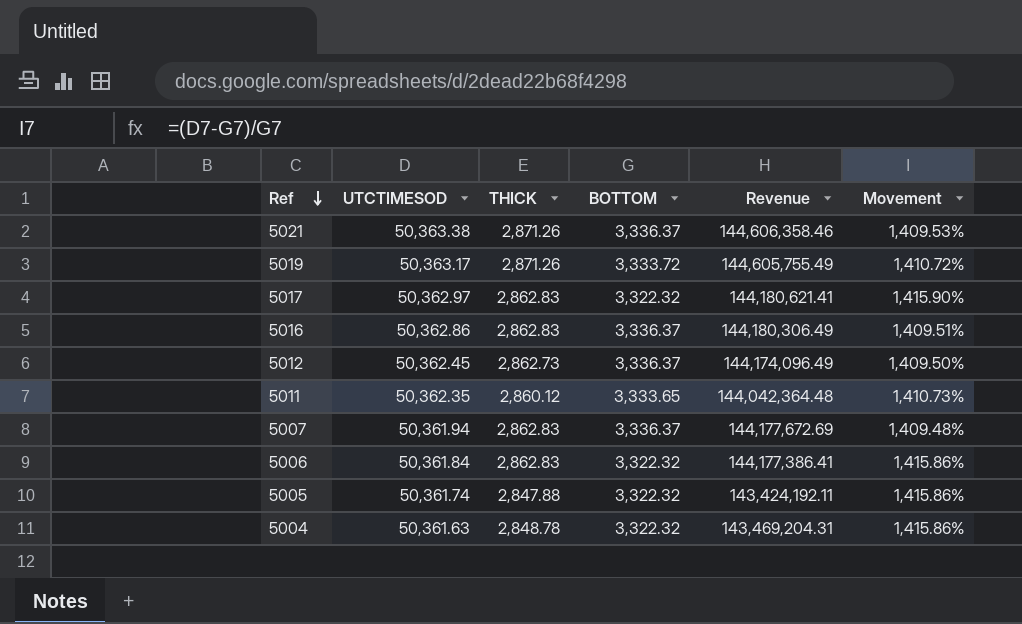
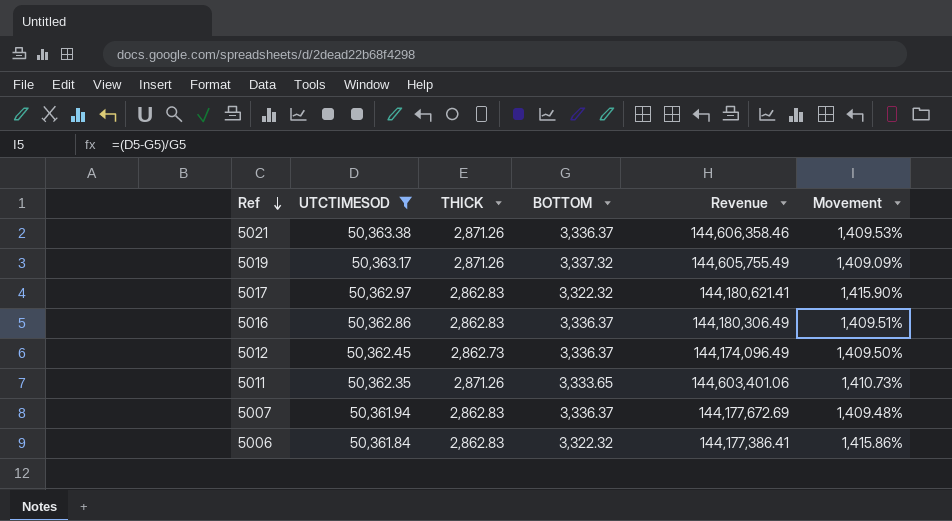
filter: none -> UTCTIMESOD >= 50,361.84
5019 | BOTTOM: 3,333.72 -> 3,337.32
5019 | Movement: 1,410.72% -> 1,409.09%
5011 | THICK: 2,860.12 -> 2,871.26
5011 | Revenue: 144,042,364.48 -> 144,603,401.06

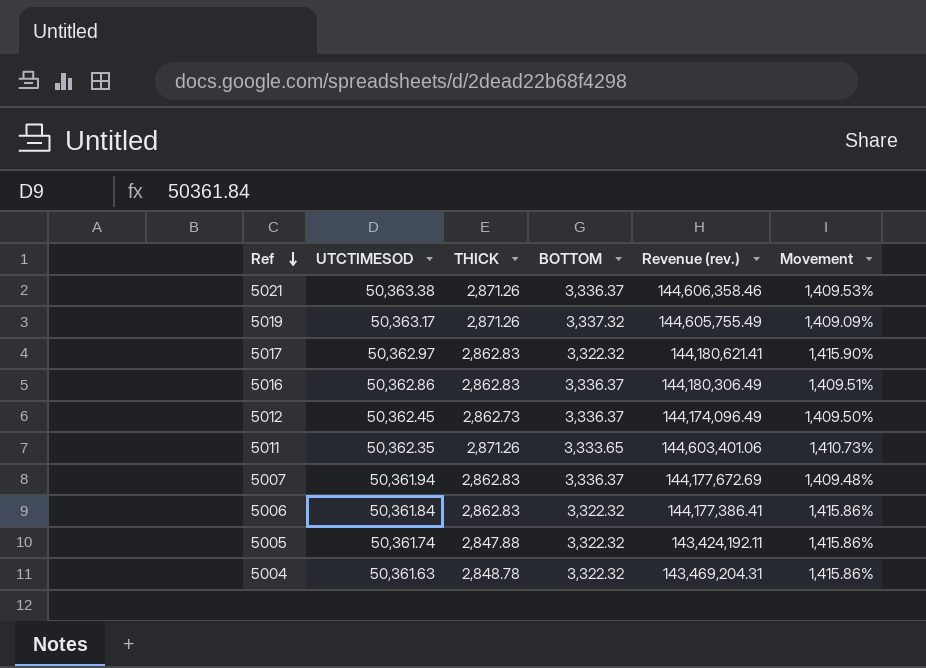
filter: UTCTIMESOD >= 50,361.84 -> none
column name: Revenue -> Revenue (rev.)

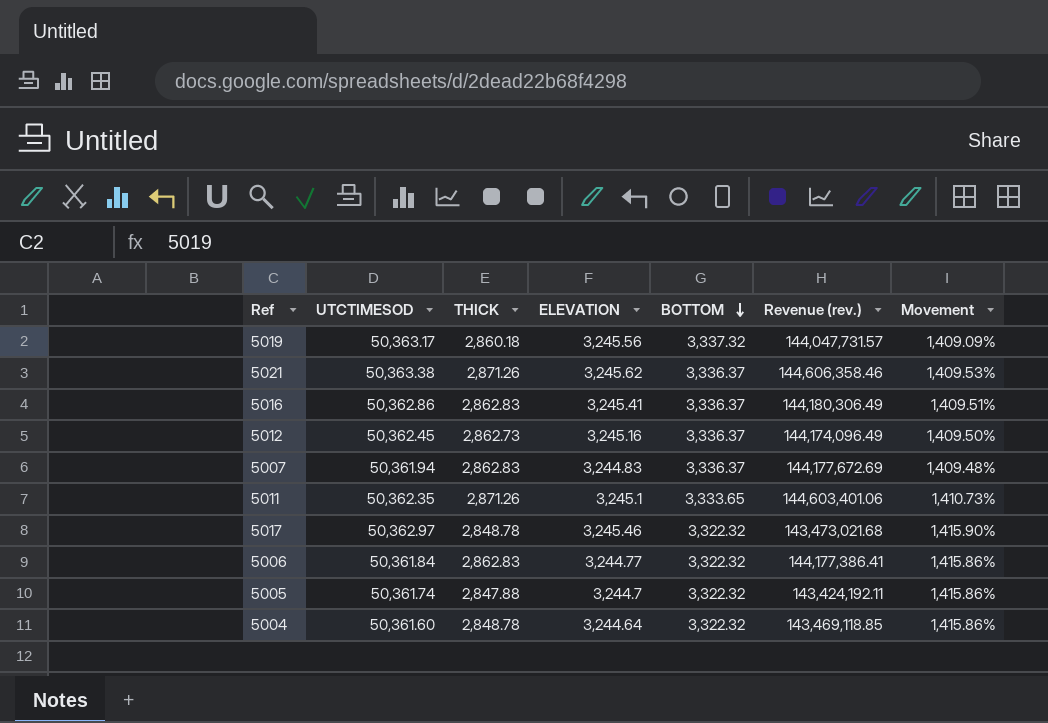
row order: Ref descending -> BOTTOM descending
column ELEVATION | position: none -> 4
5019 | THICK: 2,871.26 -> 2,860.18
5019 | Revenue (rev.): 144,605,755.49 -> 144,047,731.57
5017 | THICK: 2,862.83 -> 2,848.78
5017 | Revenue (rev.): 144,180,621.41 -> 143,473,021.68
5004 | UTCTIMESOD: 50,361.63 -> 50,361.60
5004 | Revenue (rev.): 143,469,204.31 -> 143,469,118.85

